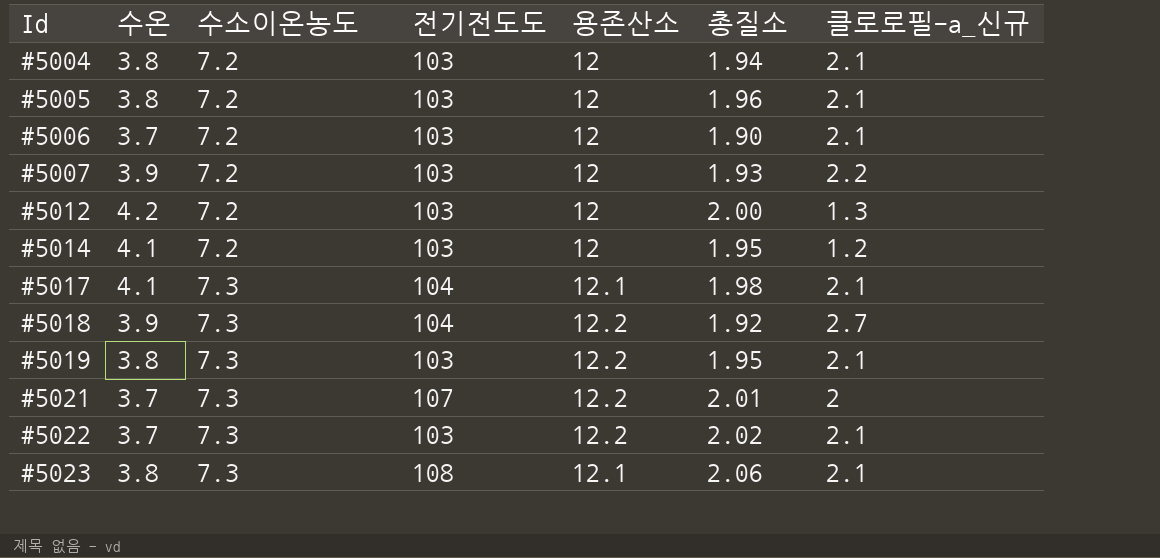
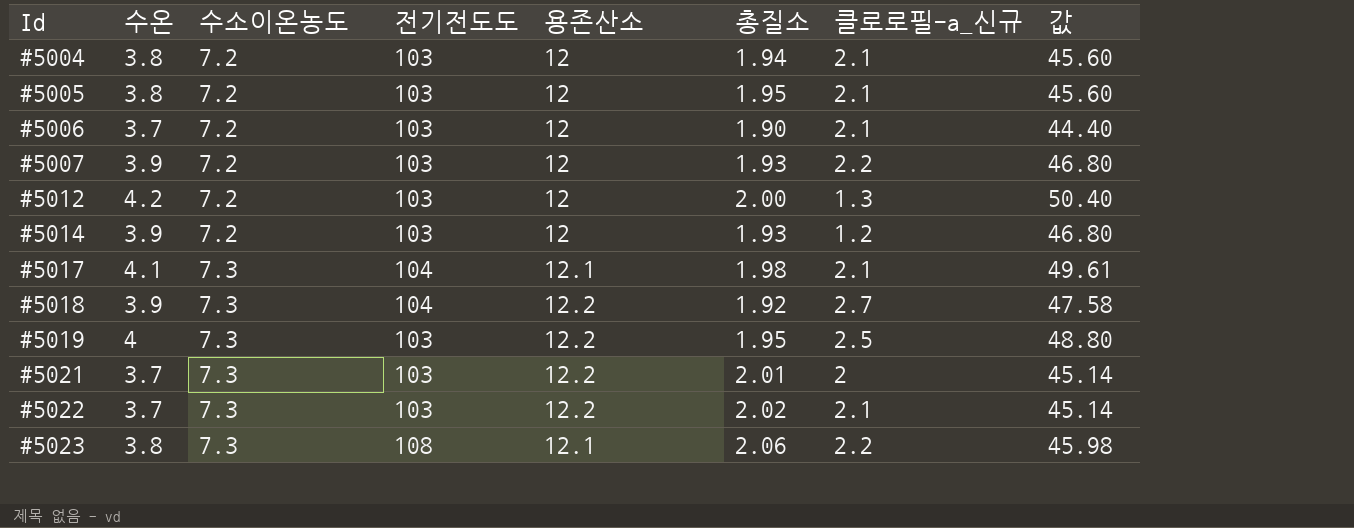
column 값 | formula: none -> [수온] * [용존산소]
#5005 | 총질소: 1.96 -> 1.95
#5014 | 수온: 4.1 -> 3.9
#5014 | 총질소: 1.95 -> 1.93
#5019 | 수온: 3.8 -> 4
#5019 | 클로로필-a_신규: 2.1 -> 2.5
#5021 | 전기전도도: 107 -> 103
#5023 | 클로로필-a_신규: 2.1 -> 2.2

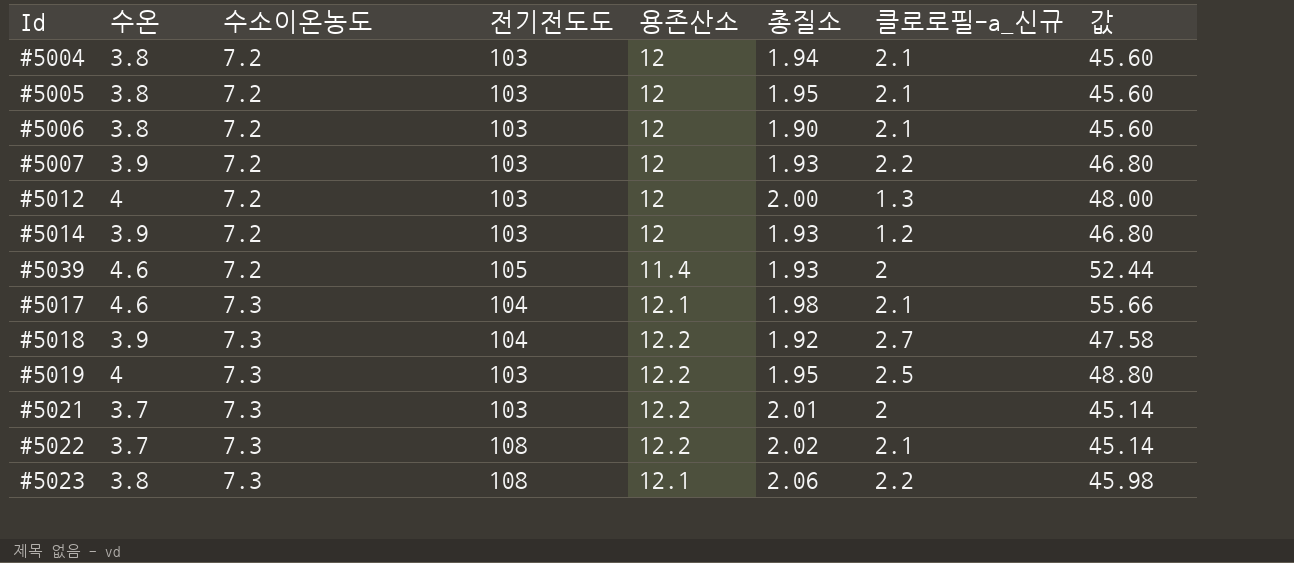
#5006 | 수온: 3.7 -> 3.8
#5006 | 값: 44.40 -> 45.60
#5012 | 수온: 4.2 -> 4
#5012 | 값: 50.40 -> 48.00
row #5039: none -> 4.6 | 7.2 | 105 | 11.4 | 1.93 | 2 | 52.44
#5017 | 수온: 4.1 -> 4.6
#5017 | 값: 49.61 -> 55.66
#5022 | 전기전도도: 103 -> 108

